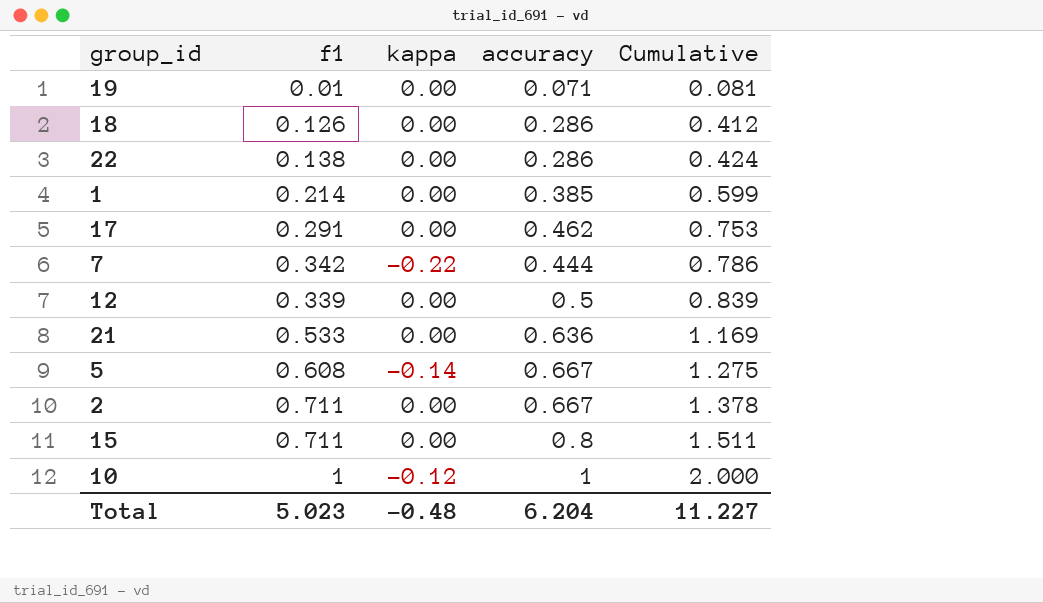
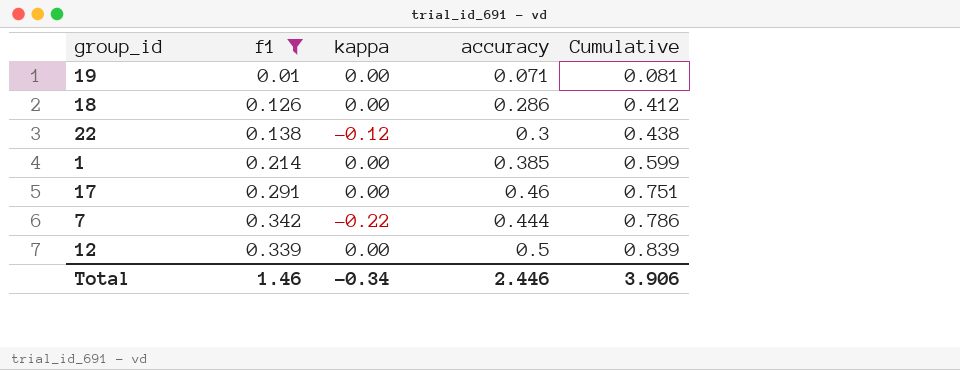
filter: none -> f1 <= 0.342
22 | kappa: 0.00 -> -0.12
22 | accuracy: 0.286 -> 0.3
22 | Cumulative: 0.424 -> 0.438
17 | accuracy: 0.462 -> 0.46
17 | Cumulative: 0.753 -> 0.751
Total | f1: 5.023 -> 1.46
Total | kappa: -0.48 -> -0.34
Total | accuracy: 6.204 -> 2.446
Total | Cumulative: 11.227 -> 3.906

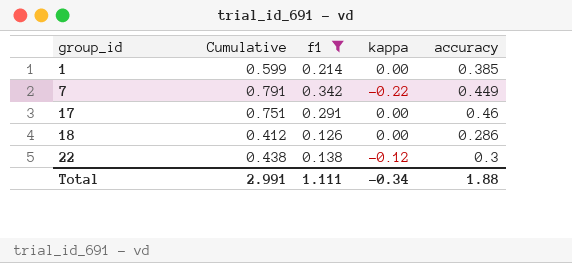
row order: Cumulative ascending -> group_id ascending
column Cumulative | position: 5 -> 2
row 19: 0.01 | 0.00 | 0.071 | 0.081 -> none
row 12: 0.339 | 0.00 | 0.5 | 0.839 -> none
7 | Cumulative: 0.786 -> 0.791
7 | accuracy: 0.444 -> 0.449
Total | Cumulative: 3.906 -> 2.991
Total | f1: 1.46 -> 1.111
Total | accuracy: 2.446 -> 1.88

